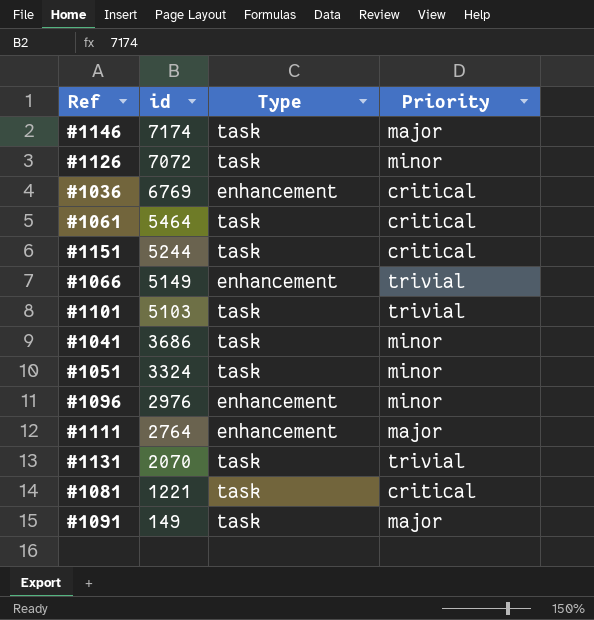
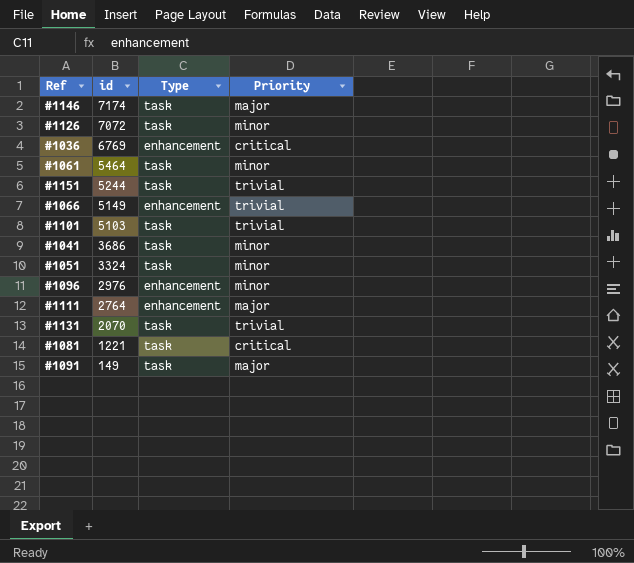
#1061 | Priority: critical -> minor
#1151 | Priority: critical -> trivial

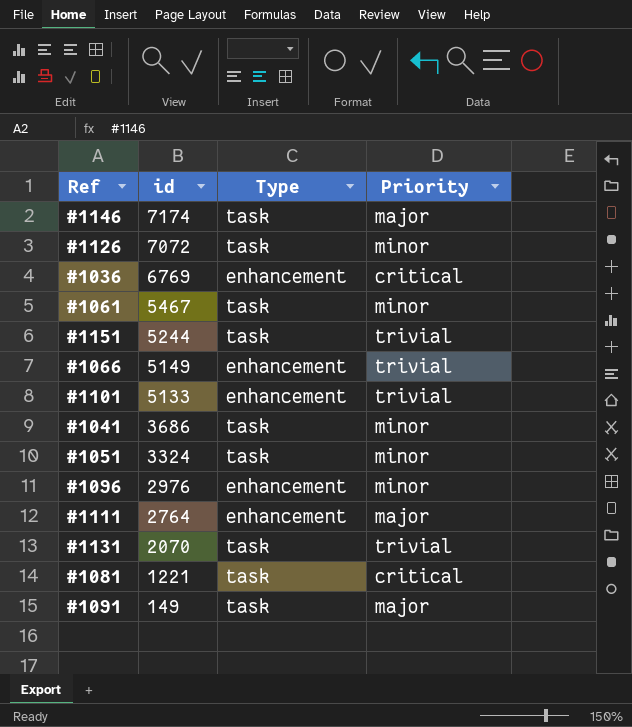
#1061 | id: 5464 -> 5467
#1101 | id: 5103 -> 5133
#1101 | Type: task -> enhancement

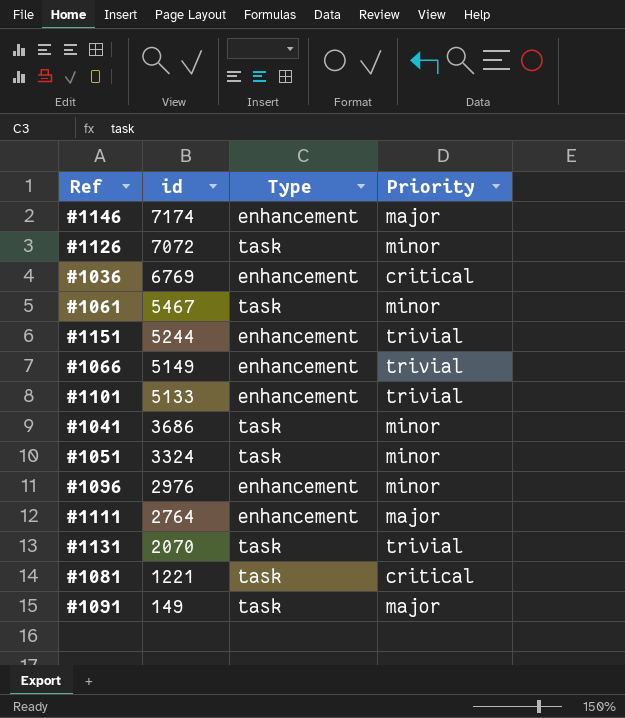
#1146 | Type: task -> enhancement
#1151 | Type: task -> enhancement

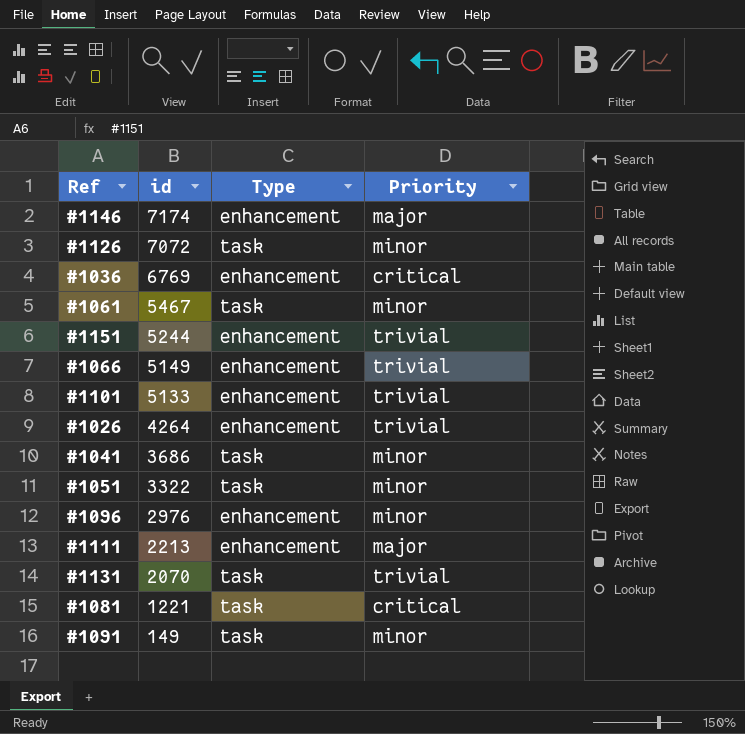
row #1026: none -> 4264 | enhancement | trivial
#1051 | id: 3324 -> 3322
#1111 | id: 2764 -> 2213
#1091 | Priority: major -> minor

